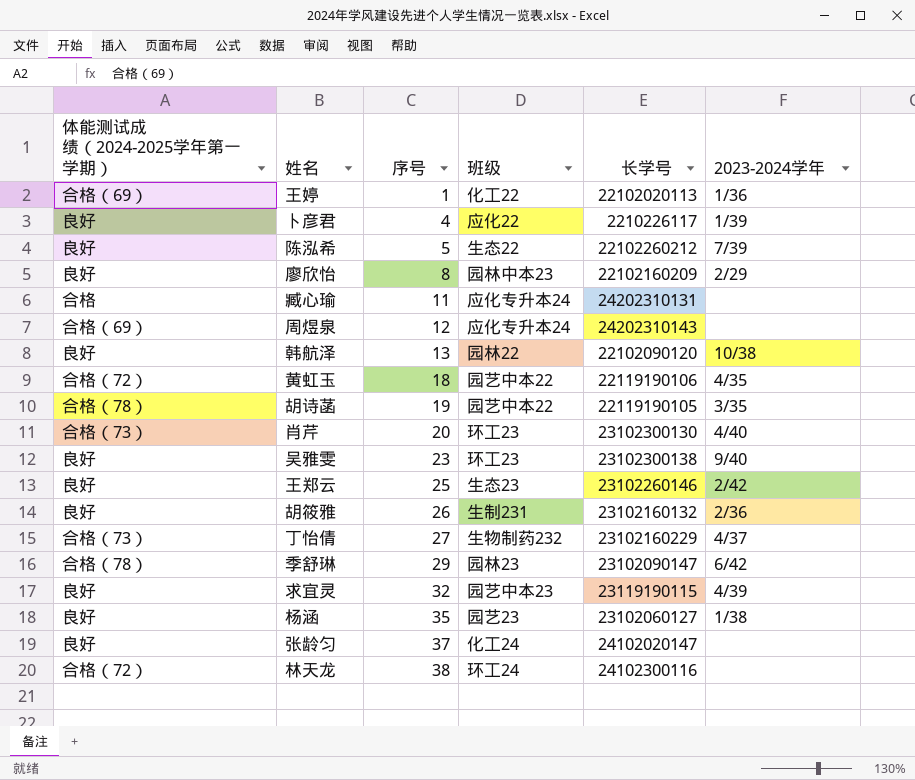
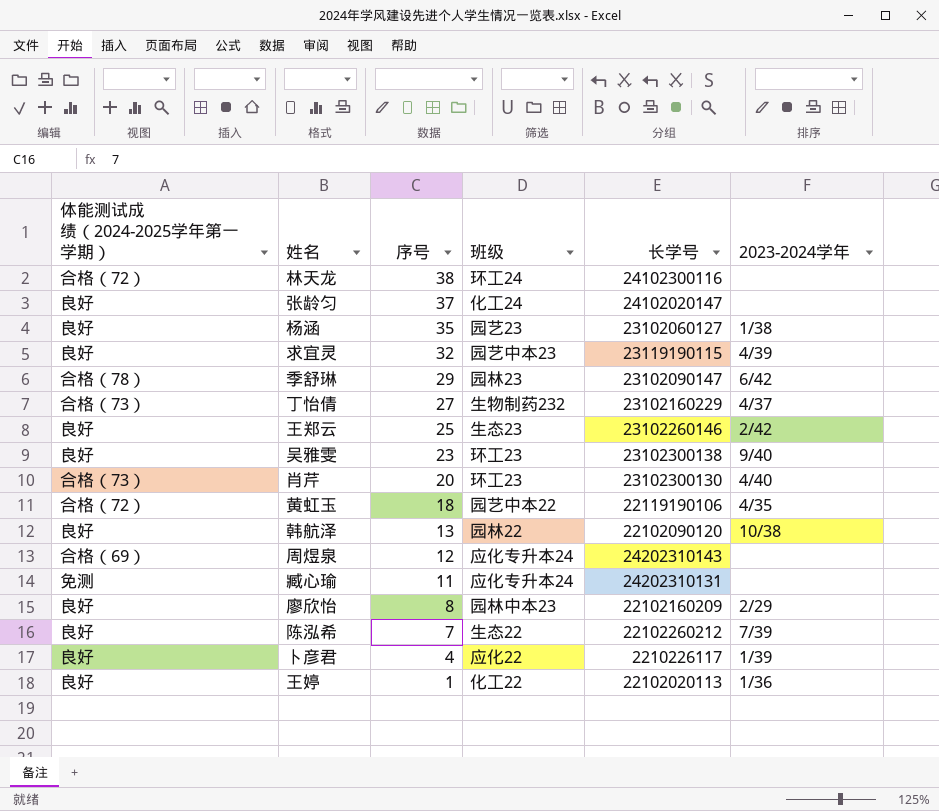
row order: 序号 ascending -> 序号 descending
row 胡诗菡: 合格（78） | 19 | 园艺中本22 | 22119190105 | 3/35 -> none
row 胡筱雅: 良好 | 26 | 生制231 | 23102160132 | 2/36 -> none
臧心瑜 | 体能测试成绩（2024-2025学年第一学期）: 合格 -> 免测
陈泓希 | 序号: 5 -> 7
王婷 | 体能测试成绩（2024-2025学年第一学期）: 合格（69） -> 良好

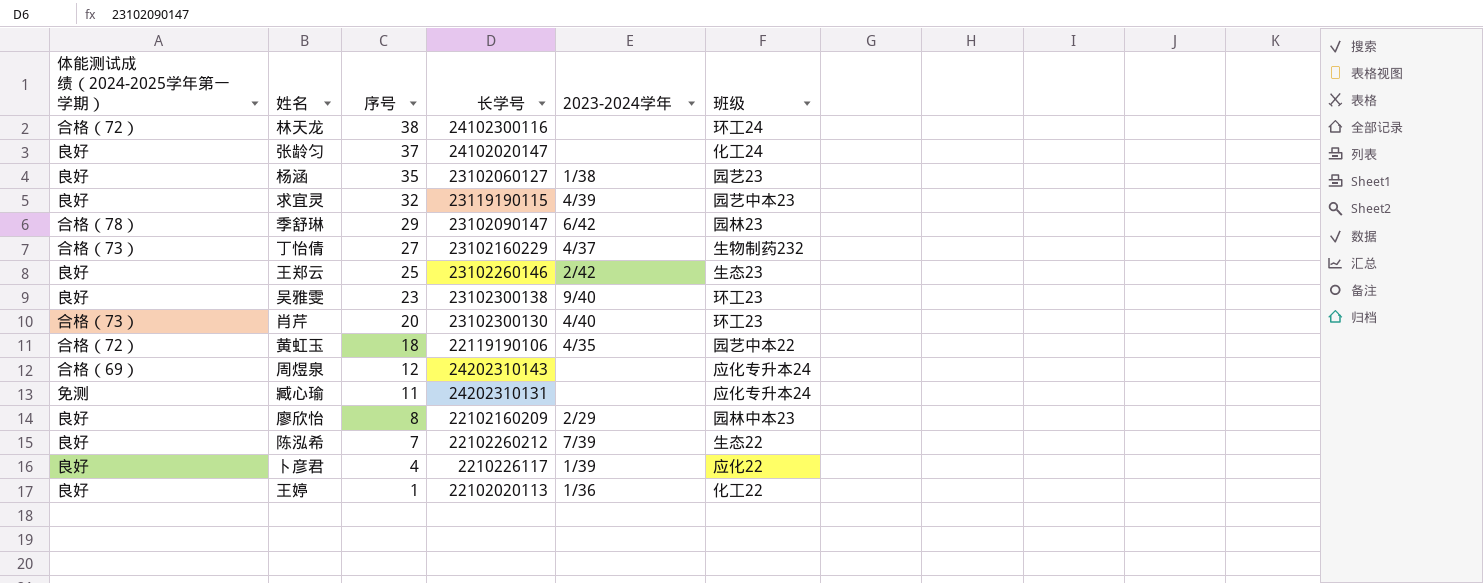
column 班级 | position: 4 -> 6
row 韩航泽: 良好 | 13 | 园林22 | 22102090120 | 10/38 -> none

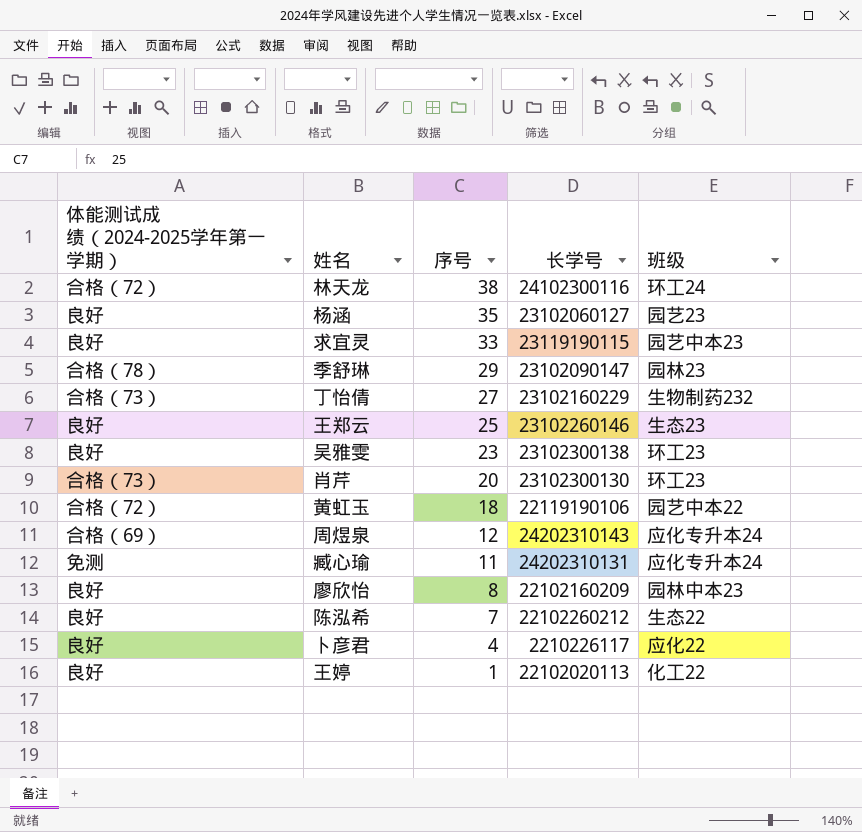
column 2023-2024学年 | position: 5 -> none
row 张龄匀: 良好 | 37 | 24102020147 | none | 化工24 -> none
求宜灵 | 序号: 32 -> 33

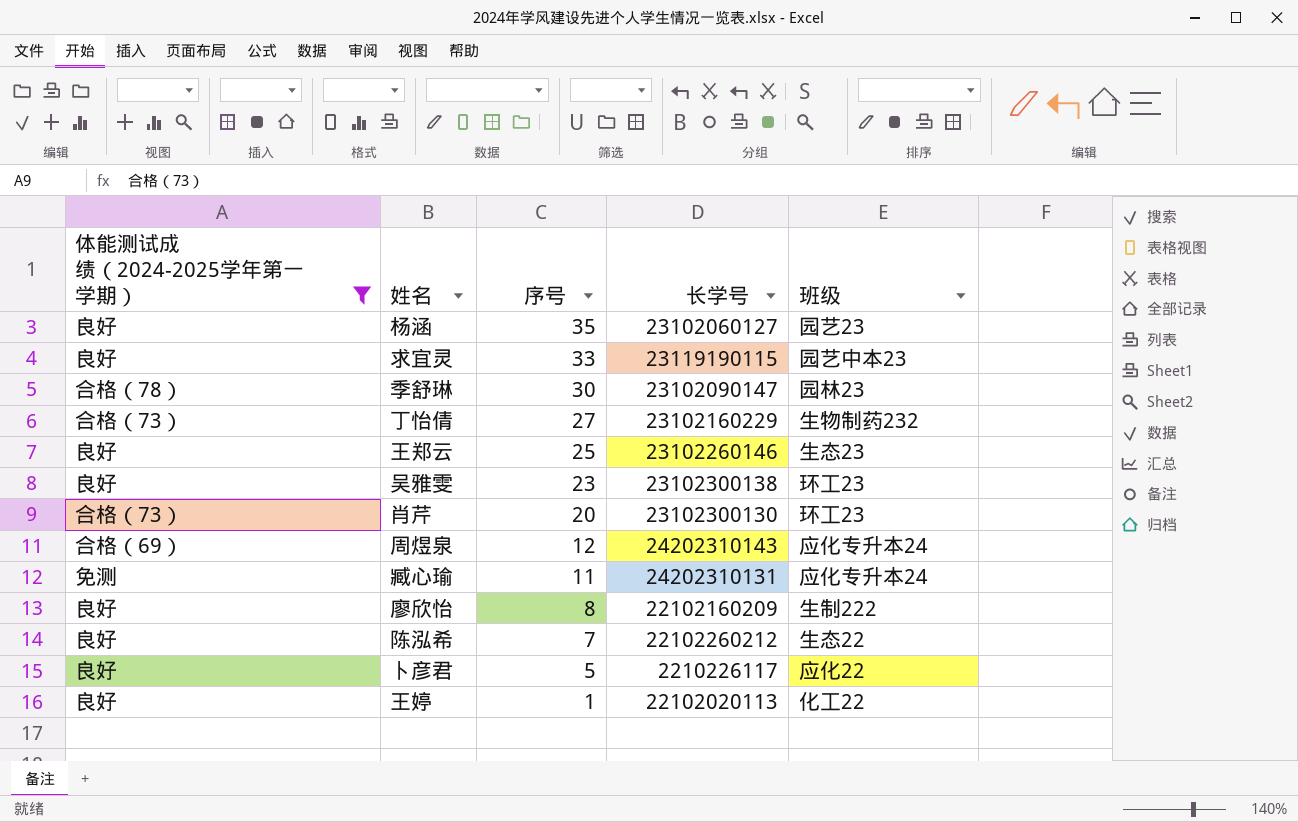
filter: none -> 体能测试成绩（2024-2025学年第一学期） != 合格（72）
季舒琳 | 序号: 29 -> 30
廖欣怡 | 班级: 园林中本23 -> 生制222
卜彦君 | 序号: 4 -> 5

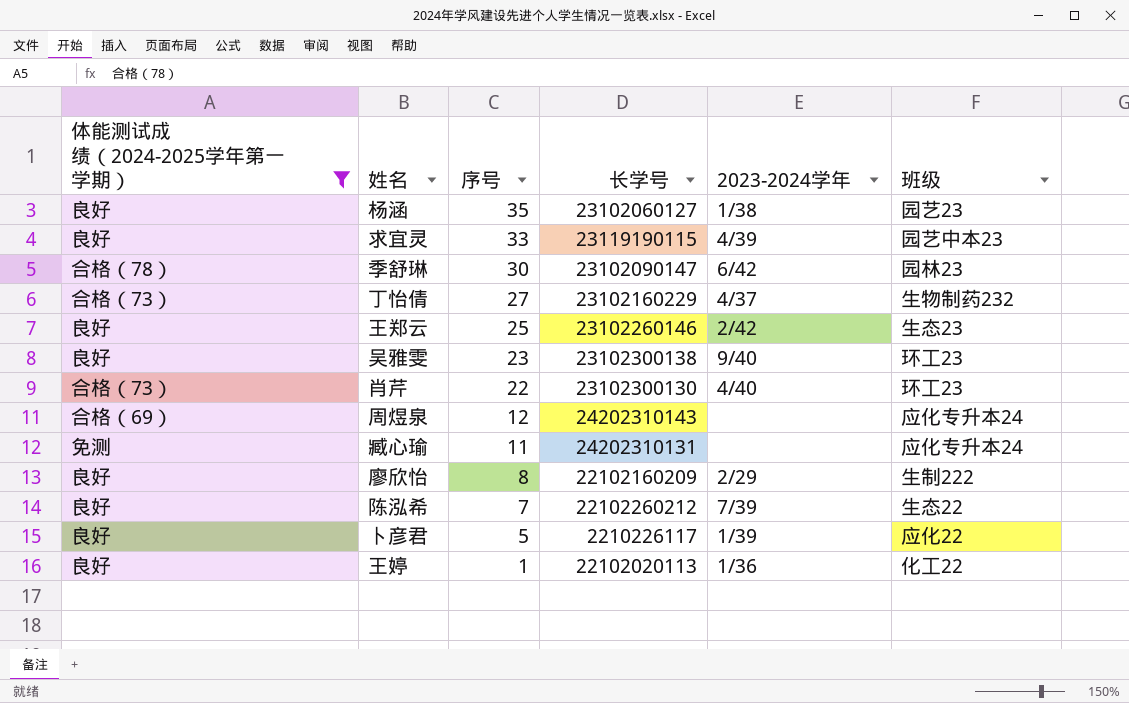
column 2023-2024学年 | position: none -> 5
肖芹 | 序号: 20 -> 22

